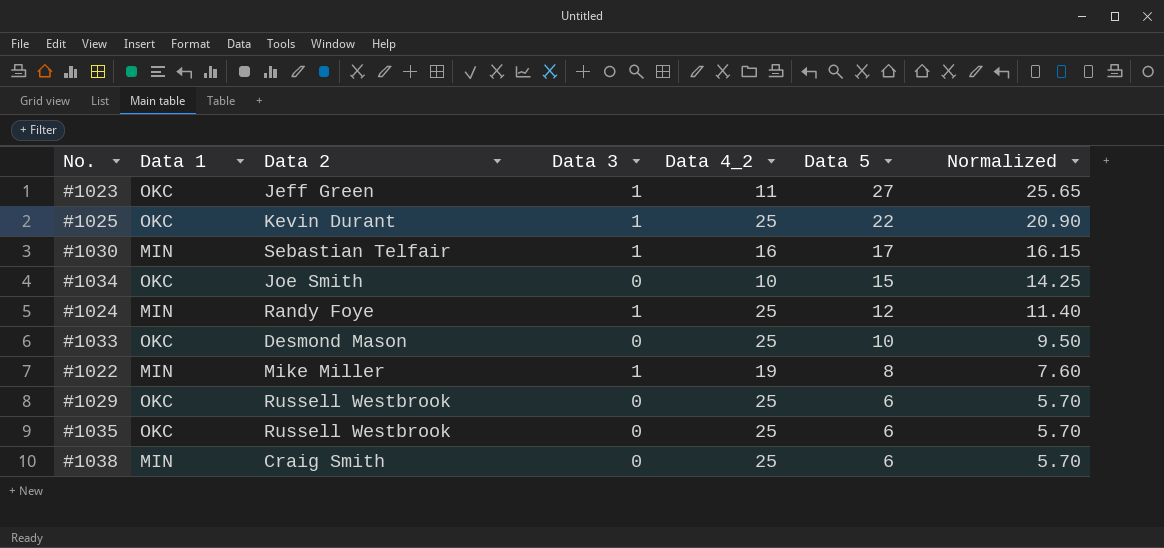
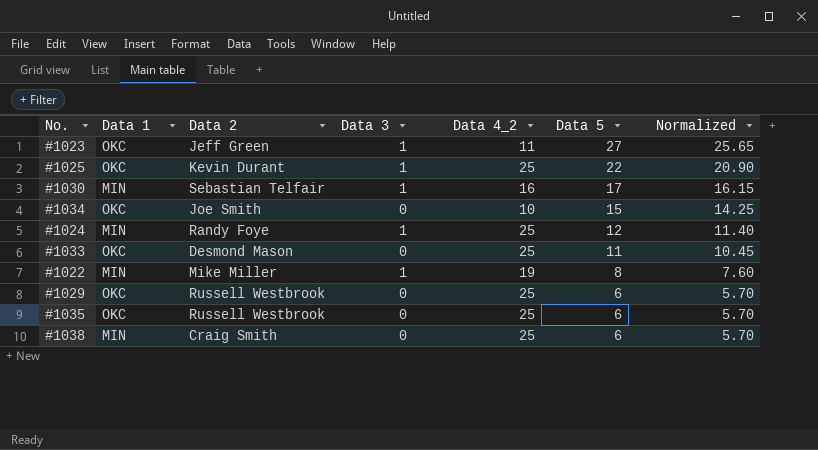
#1033 | Data 5: 10 -> 11
#1033 | Normalized: 9.50 -> 10.45

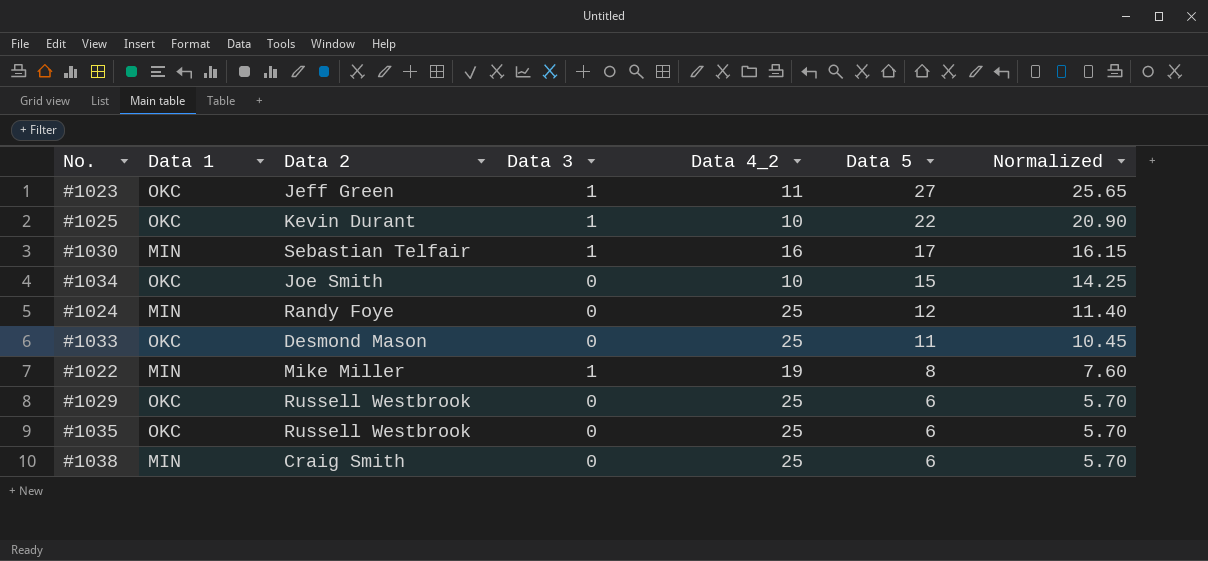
#1025 | Data 4_2: 25 -> 10
#1024 | Data 3: 1 -> 0

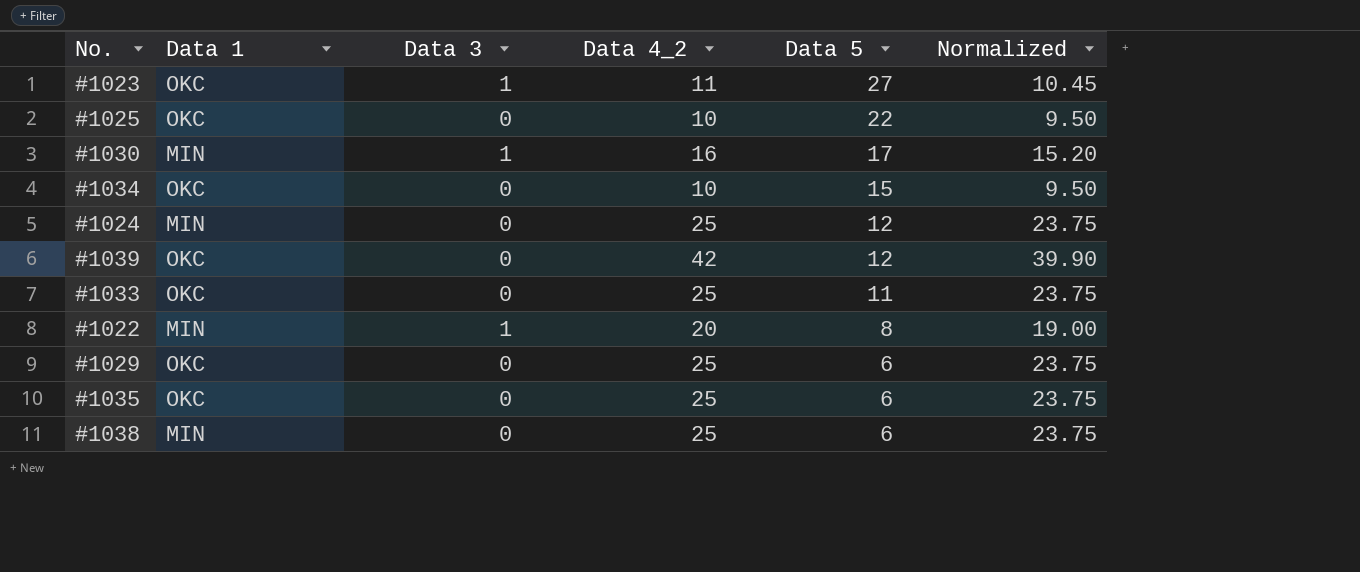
column Data 2 | position: 3 -> none
column Normalized | formula: [Data 5] * 0.95 -> [Data 4_2] * 0.95
#1025 | Data 3: 1 -> 0
row #1039: none -> OKC | 0 | 42 | 12 | 39.90
#1022 | Data 4_2: 19 -> 20

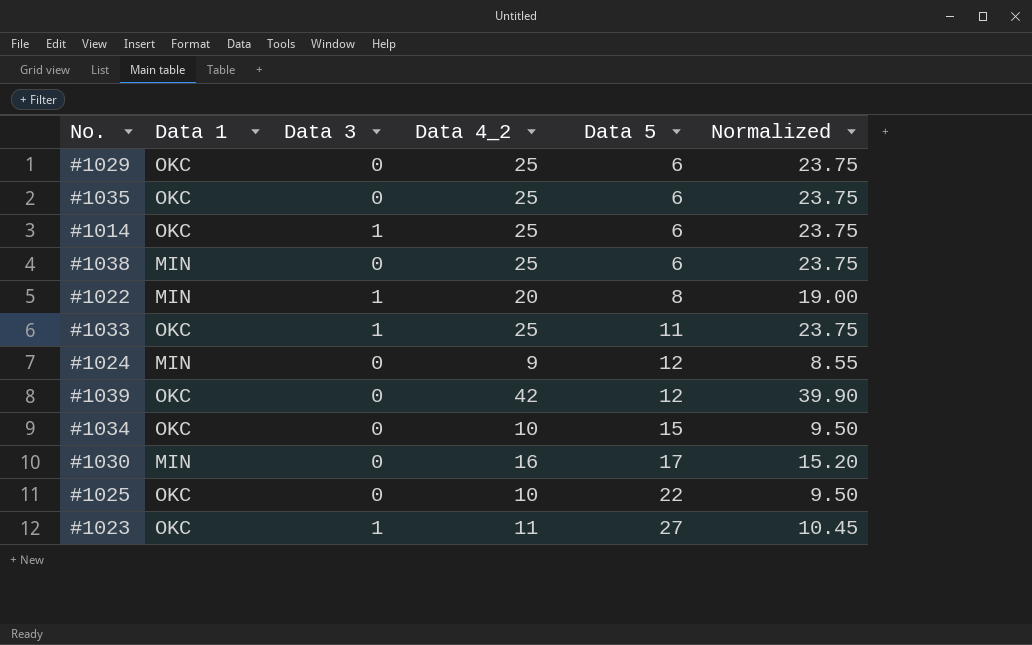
row order: Data 5 descending -> Data 5 ascending
row #1014: none -> OKC | 1 | 25 | 6 | 23.75
#1033 | Data 3: 0 -> 1
#1024 | Data 4_2: 25 -> 9
#1024 | Normalized: 23.75 -> 8.55
#1030 | Data 3: 1 -> 0

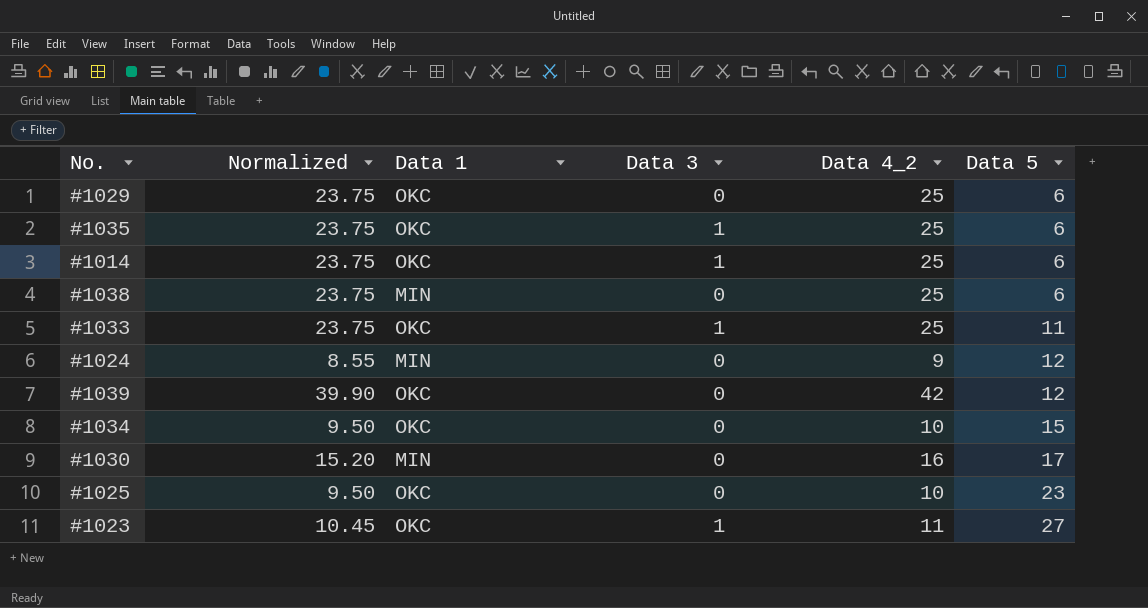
column Normalized | position: 6 -> 2
row #1022: MIN | 1 | 20 | 8 | 19.00 -> none
#1035 | Data 3: 0 -> 1
#1025 | Data 5: 22 -> 23

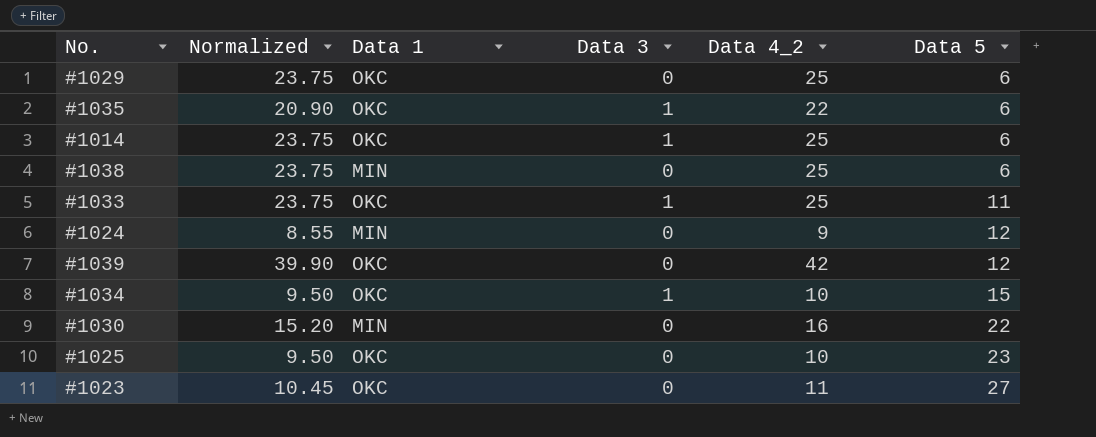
#1035 | Normalized: 23.75 -> 20.90
#1035 | Data 4_2: 25 -> 22
#1034 | Data 3: 0 -> 1
#1030 | Data 5: 17 -> 22
#1023 | Data 3: 1 -> 0

